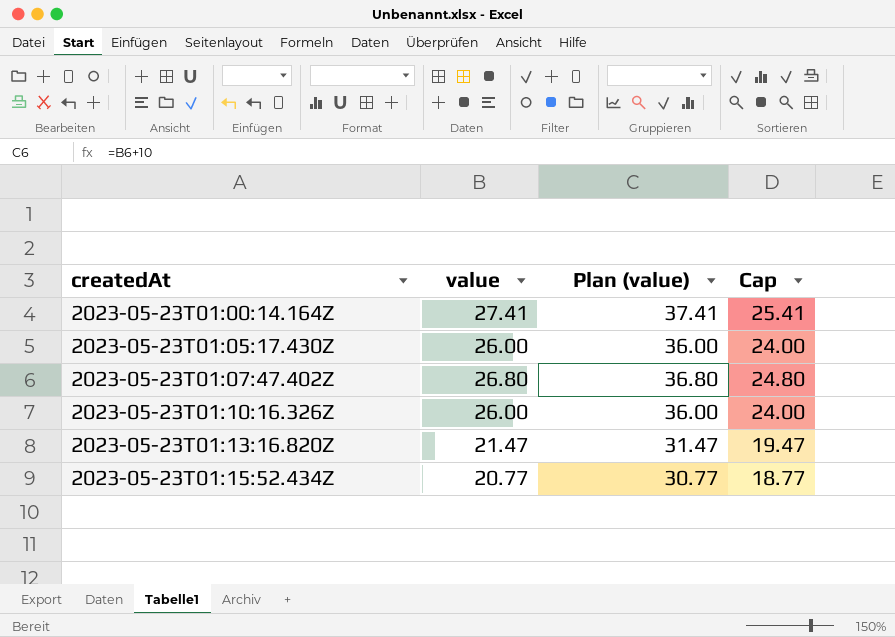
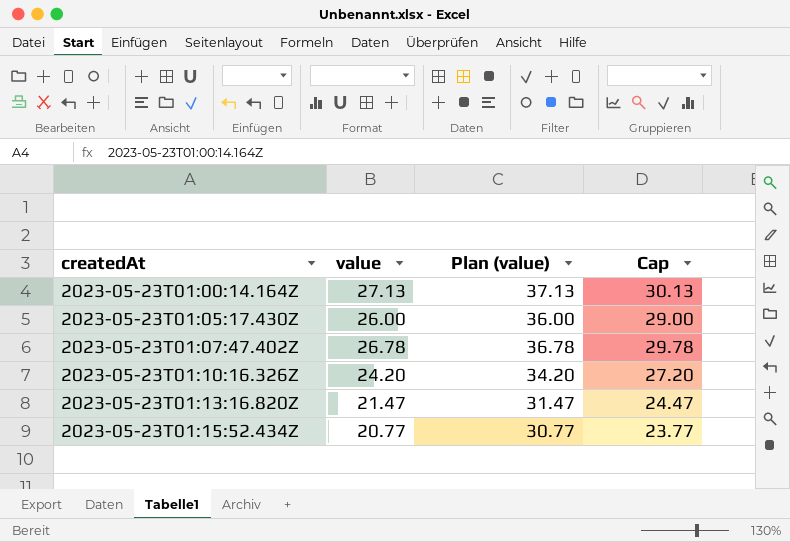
column Cap | formula: [value] - 2 -> [value] + 3
2023-05-23T01:00:14.164Z | value: 27.41 -> 27.13
2023-05-23T01:00:14.164Z | Plan (value): 37.41 -> 37.13
2023-05-23T01:07:47.402Z | value: 26.80 -> 26.78
2023-05-23T01:07:47.402Z | Plan (value): 36.80 -> 36.78
2023-05-23T01:10:16.326Z | value: 26.00 -> 24.20
2023-05-23T01:10:16.326Z | Plan (value): 36.00 -> 34.20

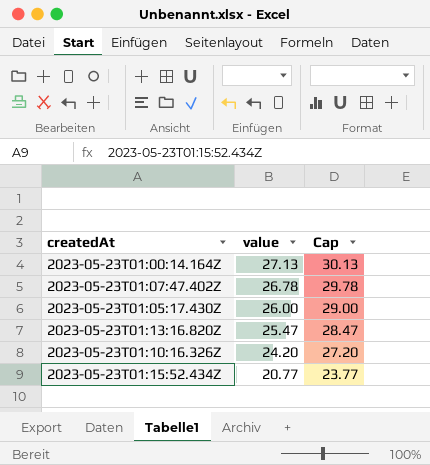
row order: createdAt ascending -> value descending
column Plan (value) | formula: [value] + 10 -> none
2023-05-23T01:13:16.820Z | value: 21.47 -> 25.47
2023-05-23T01:13:16.820Z | Cap: 24.47 -> 28.47

